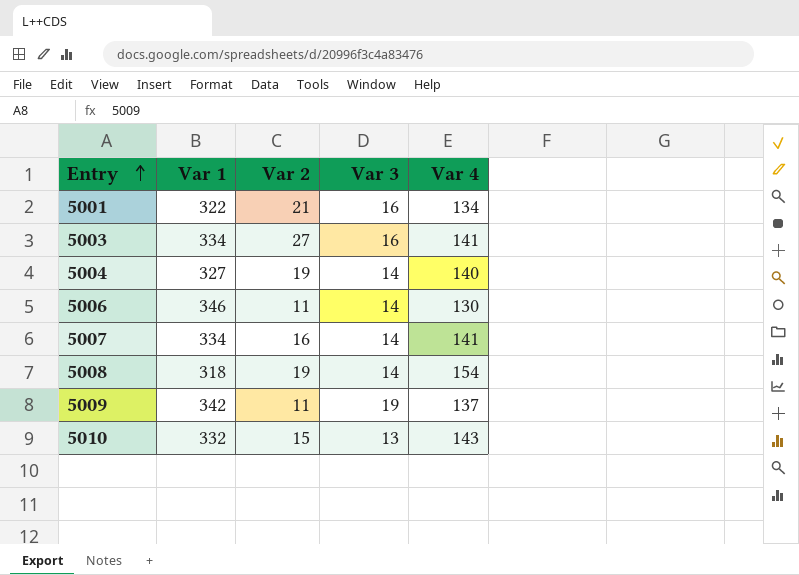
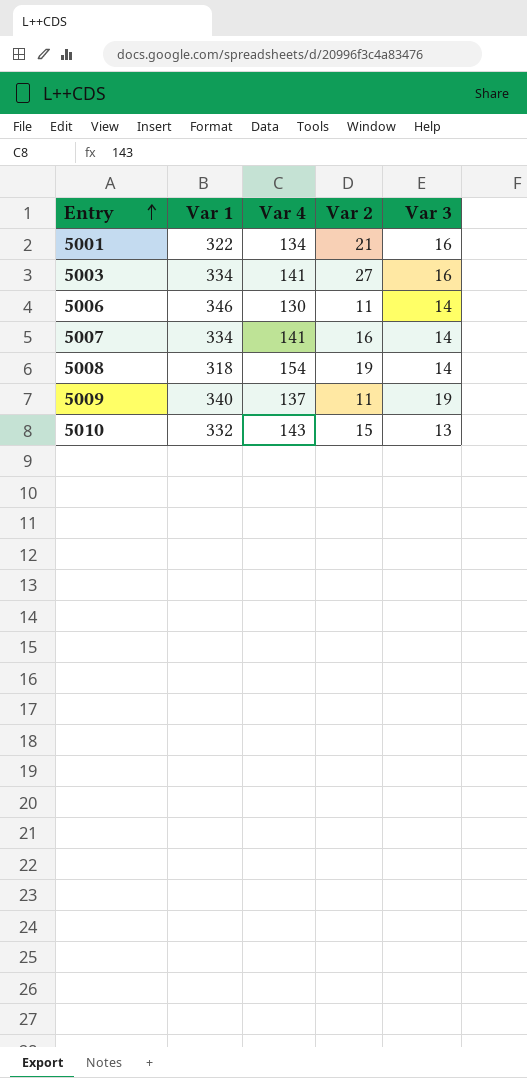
column Var 4 | position: 5 -> 3
row 5004: 327 | 19 | 14 | 140 -> none
5009 | Var 1: 342 -> 340

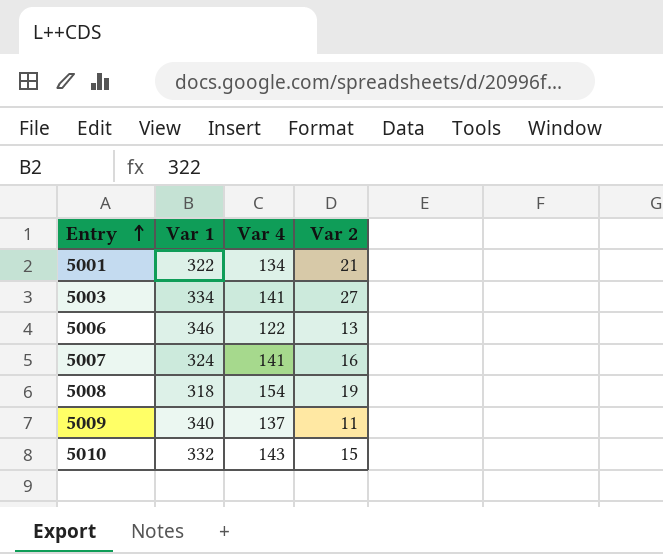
column Var 3 | position: 5 -> none
5006 | Var 4: 130 -> 122
5006 | Var 2: 11 -> 13
5007 | Var 1: 334 -> 324

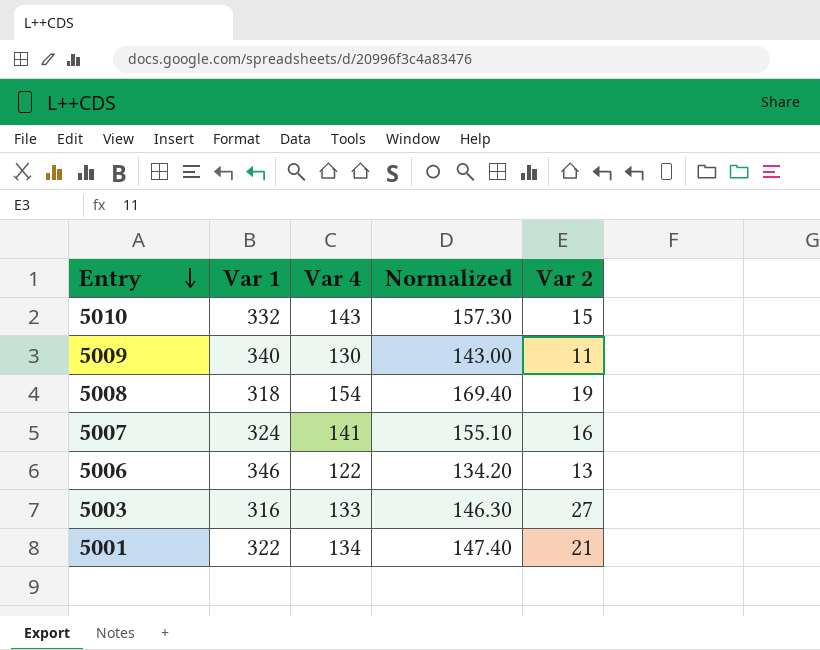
row order: Entry ascending -> Entry descending
column Normalized | formula: none -> [Var 4] * 1.1
5009 | Var 4: 137 -> 130
5003 | Var 1: 334 -> 316
5003 | Var 4: 141 -> 133

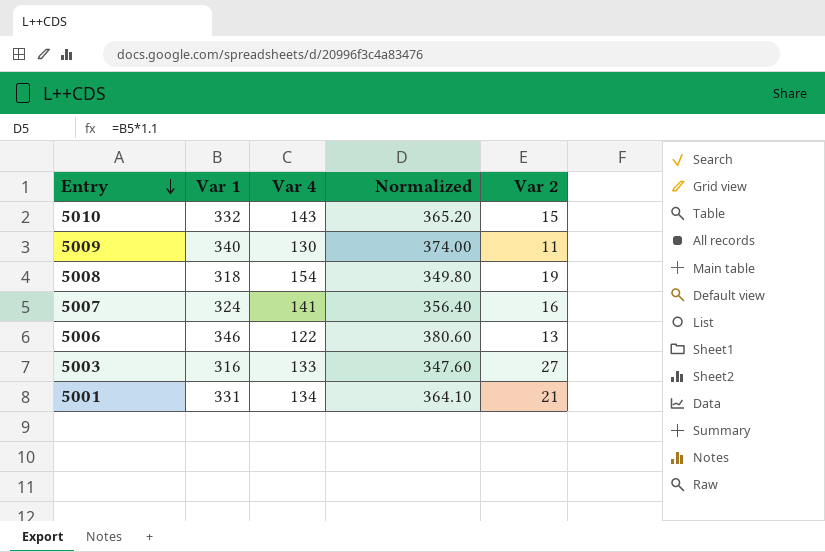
column Normalized | formula: [Var 4] * 1.1 -> [Var 1] * 1.1
5001 | Var 1: 322 -> 331

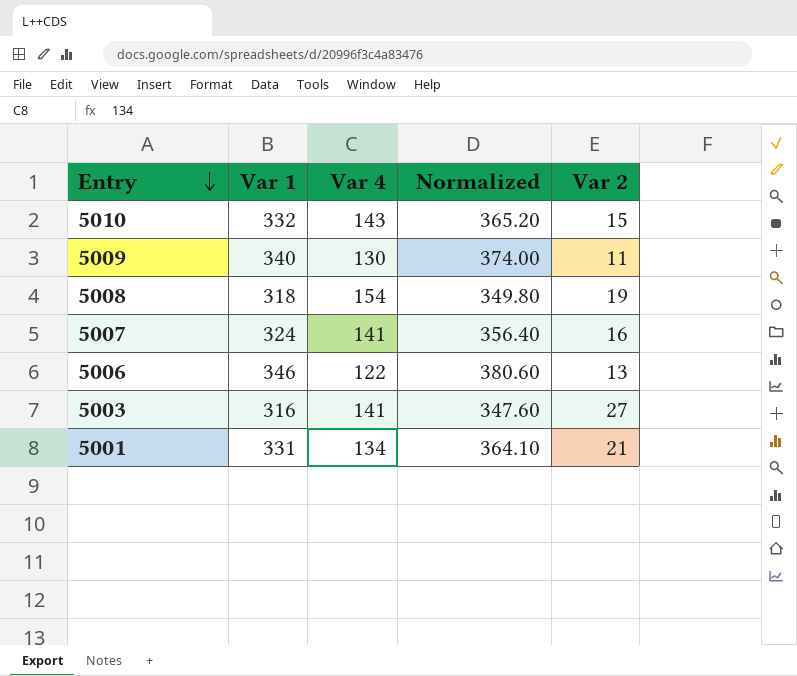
5003 | Var 4: 133 -> 141

